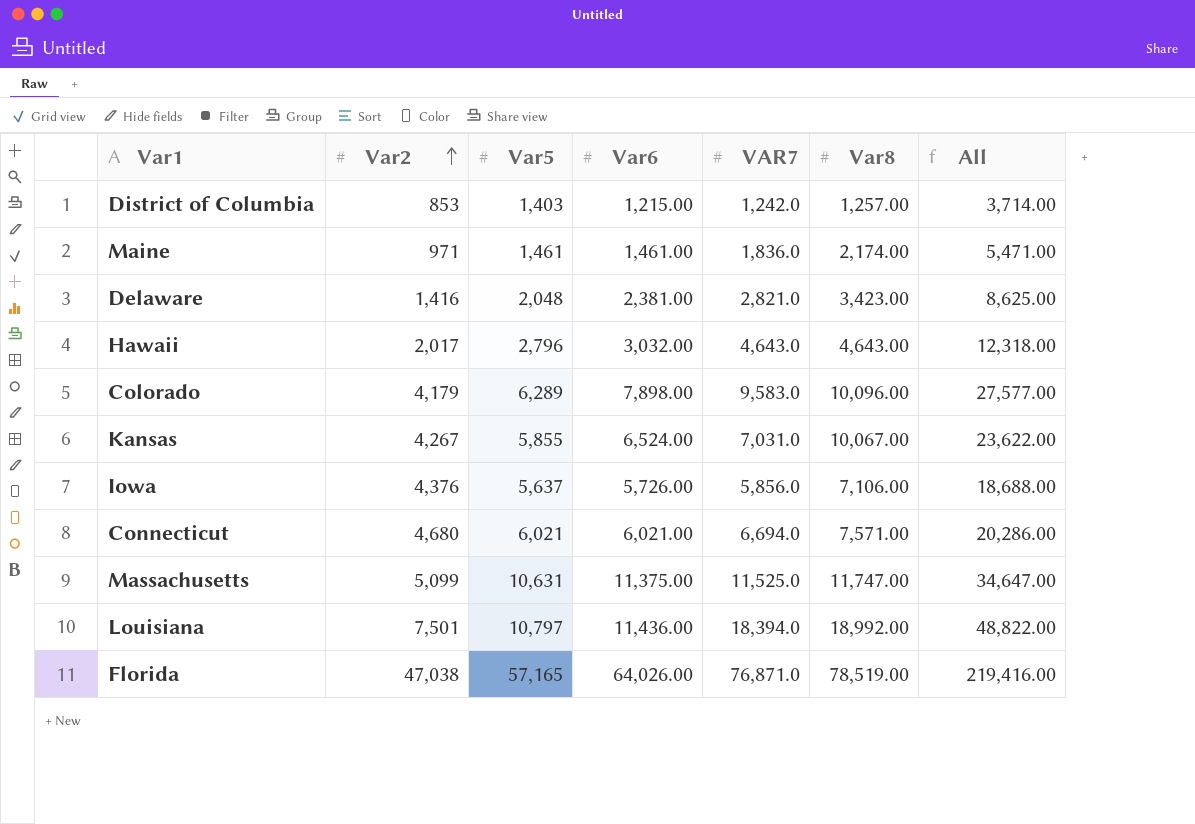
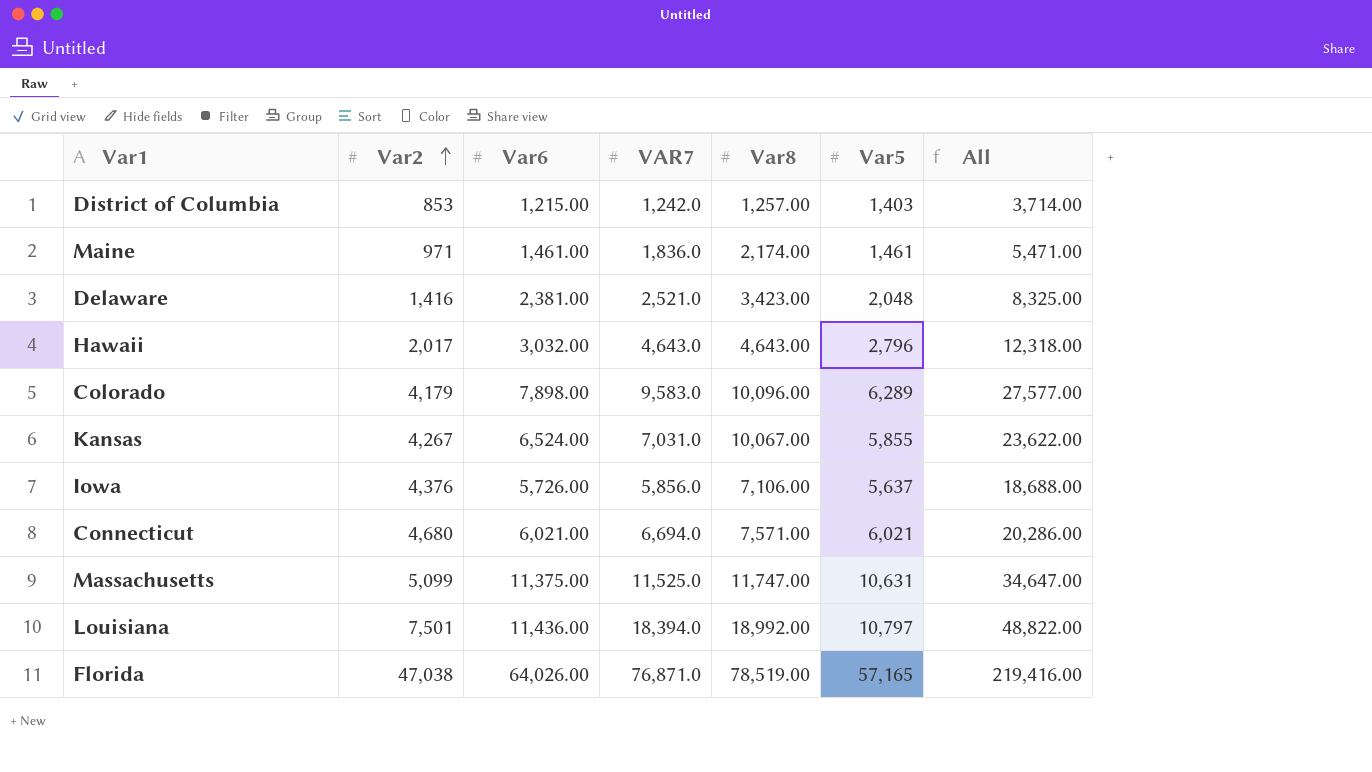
column Var5 | position: 3 -> 6
Delaware | VAR7: 2,821.0 -> 2,521.0
Delaware | All: 8,625.00 -> 8,325.00

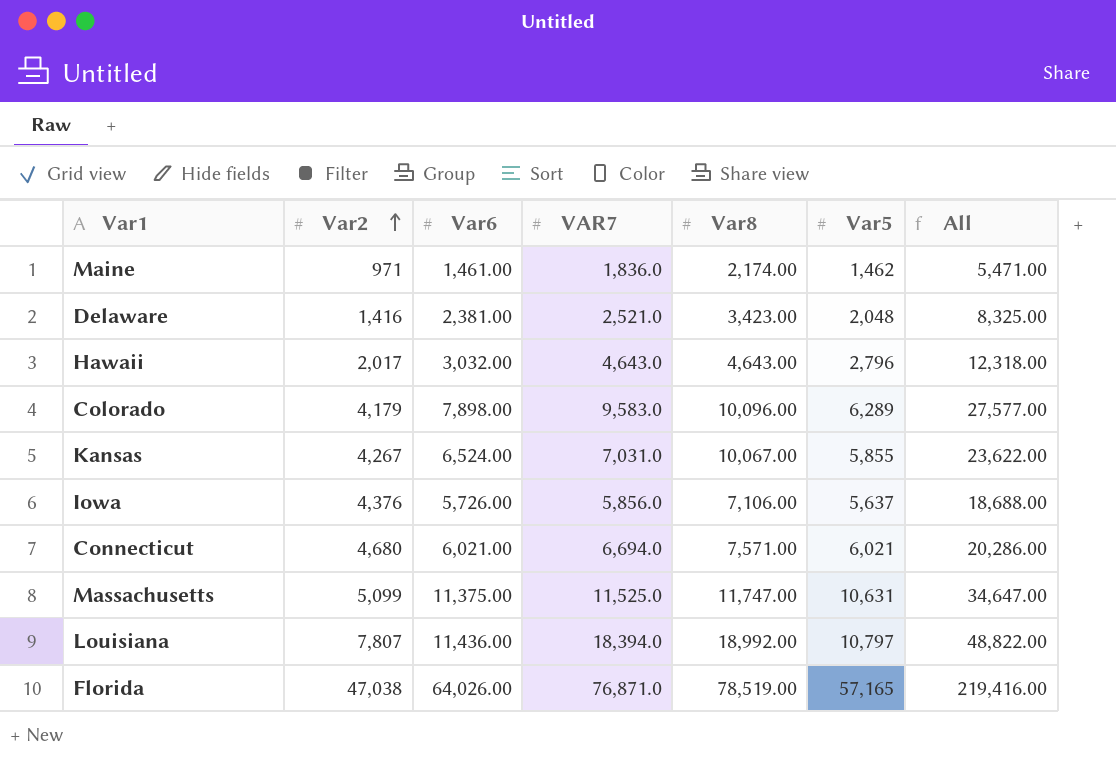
row District of Columbia: 853 | 1,215.00 | 1,242.0 | 1,257.00 | 1,403 | 3,714.00 -> none
Maine | Var5: 1,461 -> 1,462
Louisiana | Var2: 7,501 -> 7,807

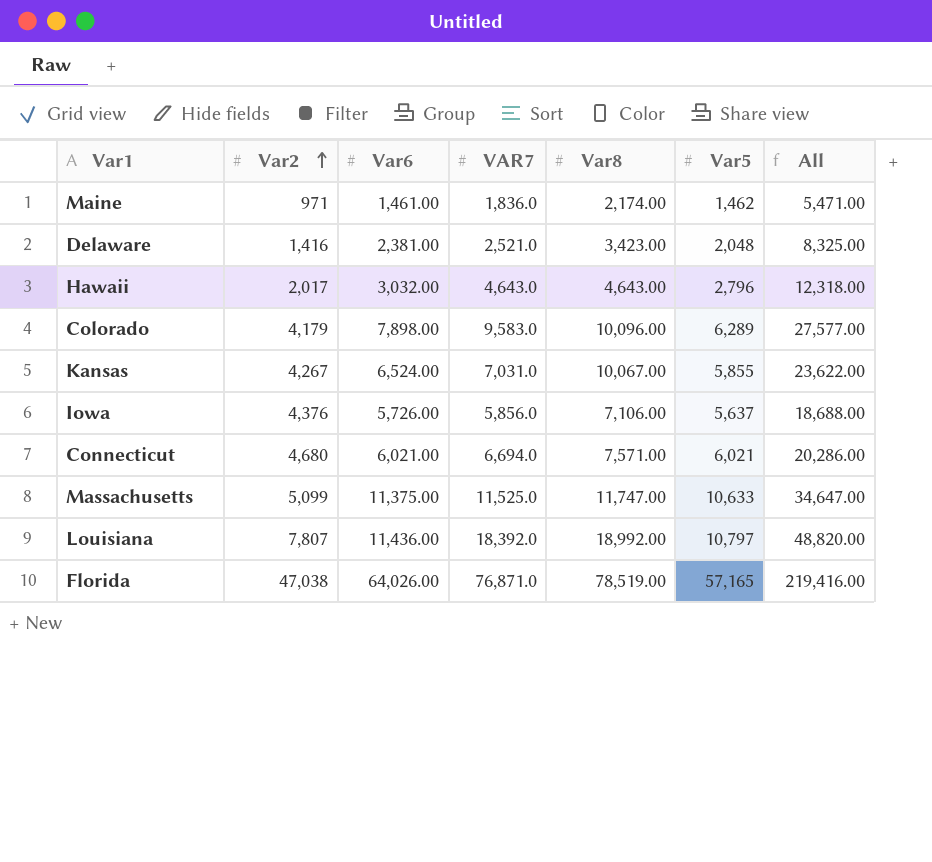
Massachusetts | Var5: 10,631 -> 10,633
Louisiana | VAR7: 18,394.0 -> 18,392.0
Louisiana | All: 48,822.00 -> 48,820.00

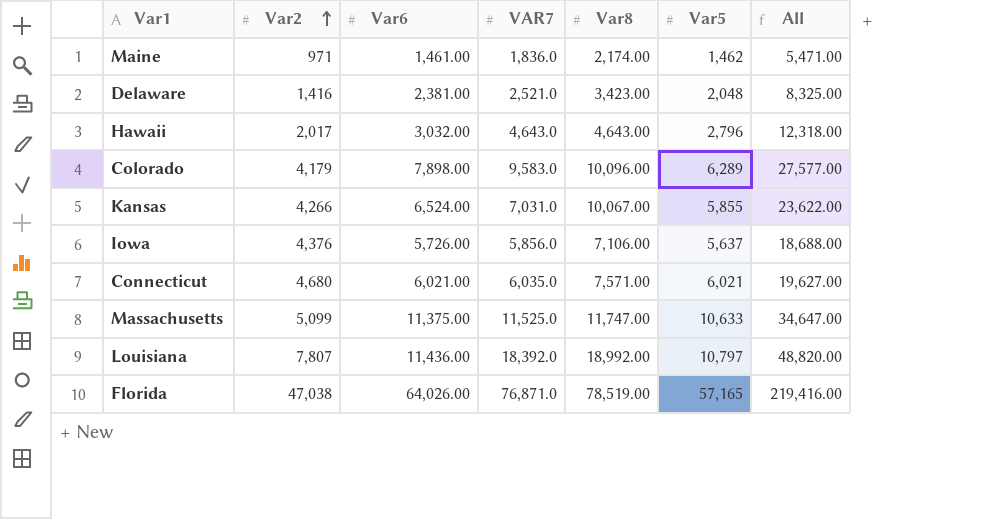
Kansas | Var2: 4,267 -> 4,266
Connecticut | VAR7: 6,694.0 -> 6,035.0
Connecticut | All: 20,286.00 -> 19,627.00

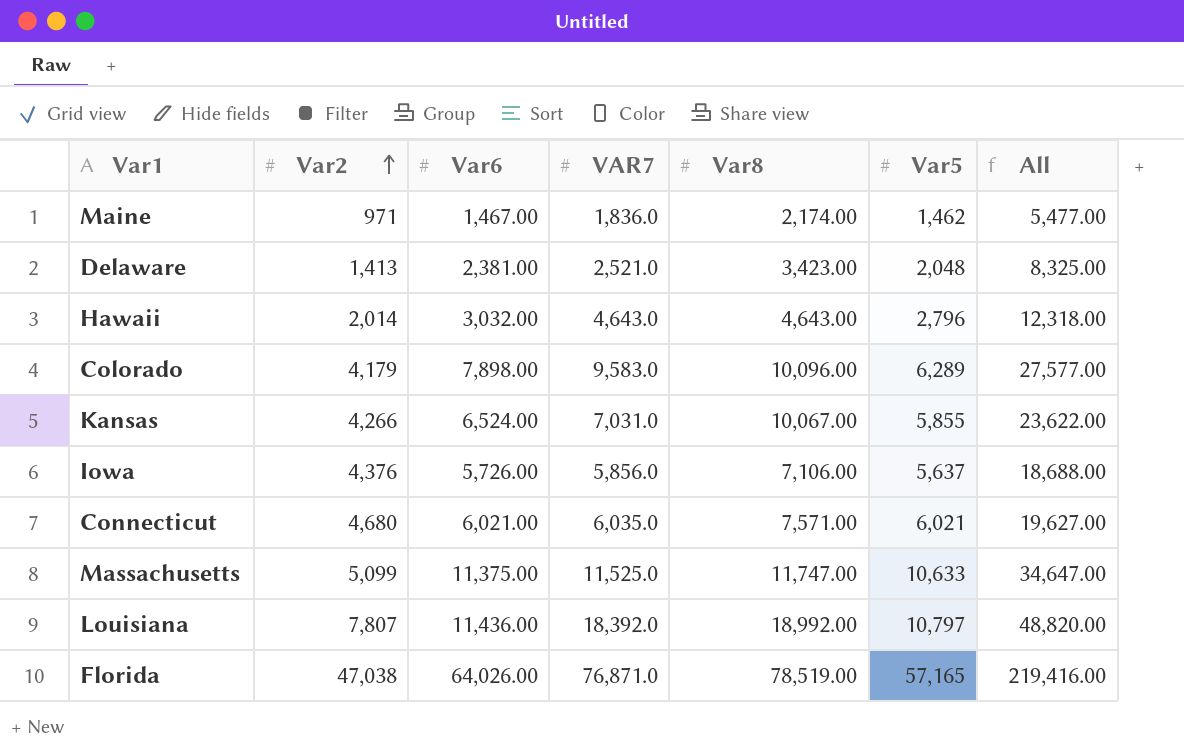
Maine | Var6: 1,461.00 -> 1,467.00
Maine | All: 5,471.00 -> 5,477.00
Delaware | Var2: 1,416 -> 1,413
Hawaii | Var2: 2,017 -> 2,014

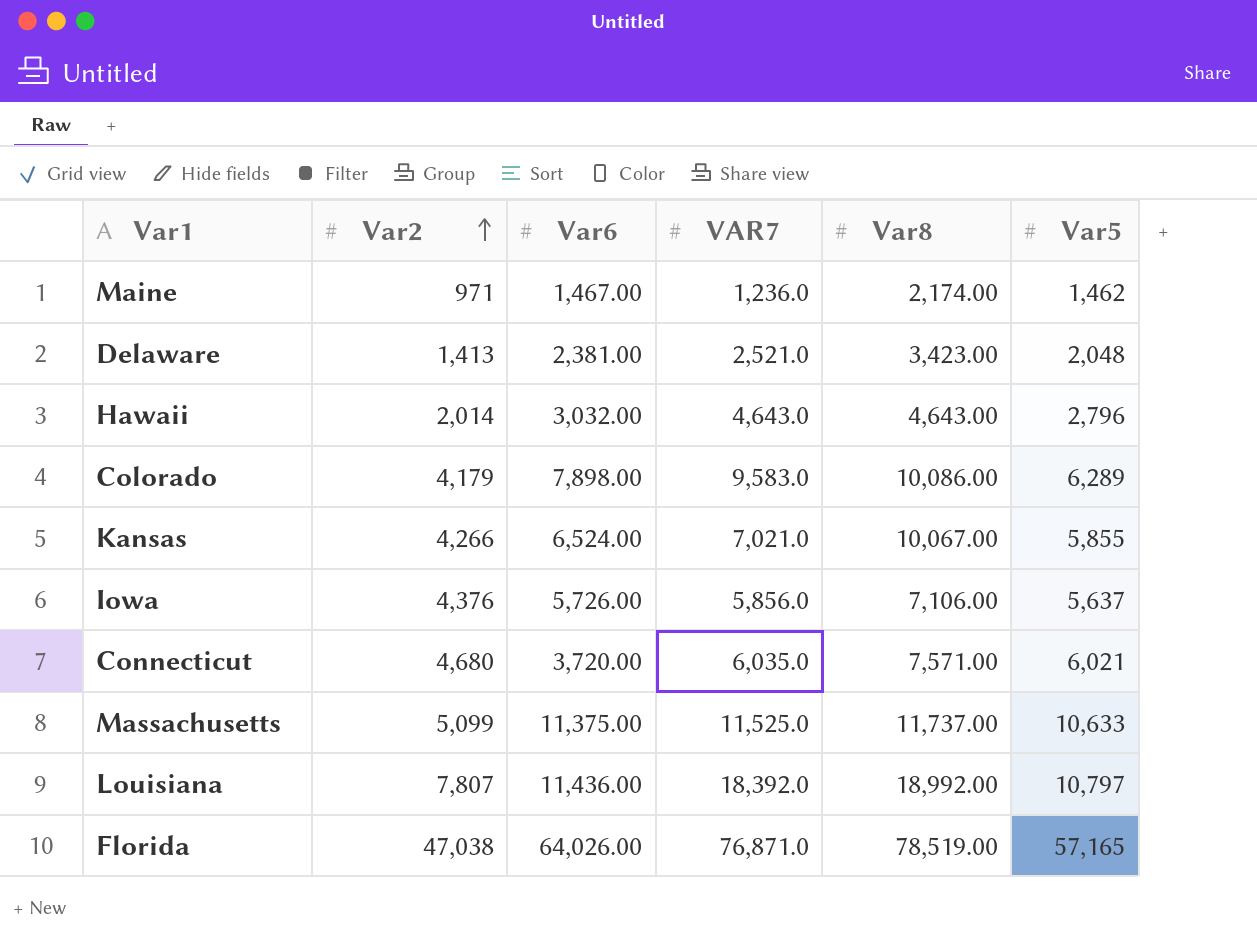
column All | formula: [Var6] + [VAR7] + [Var8] -> none
Maine | VAR7: 1,836.0 -> 1,236.0
Colorado | Var8: 10,096.00 -> 10,086.00
Kansas | VAR7: 7,031.0 -> 7,021.0
Connecticut | Var6: 6,021.00 -> 3,720.00
Massachusetts | Var8: 11,747.00 -> 11,737.00

